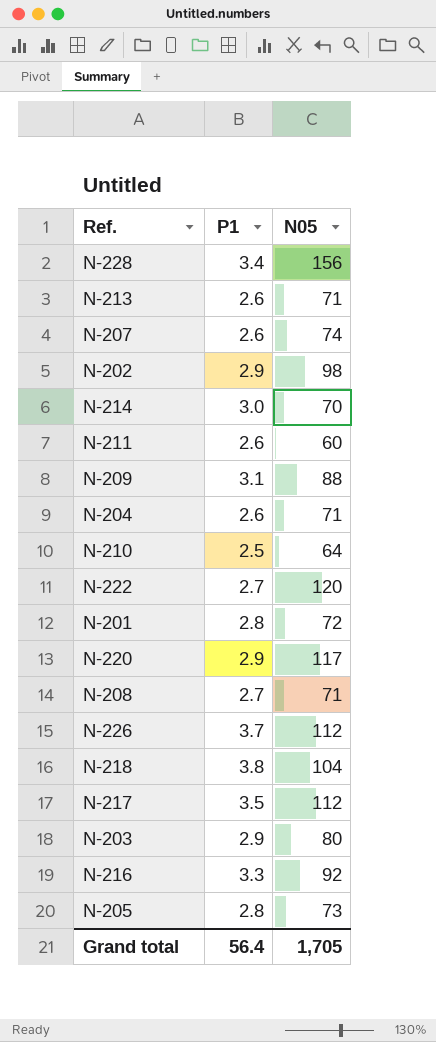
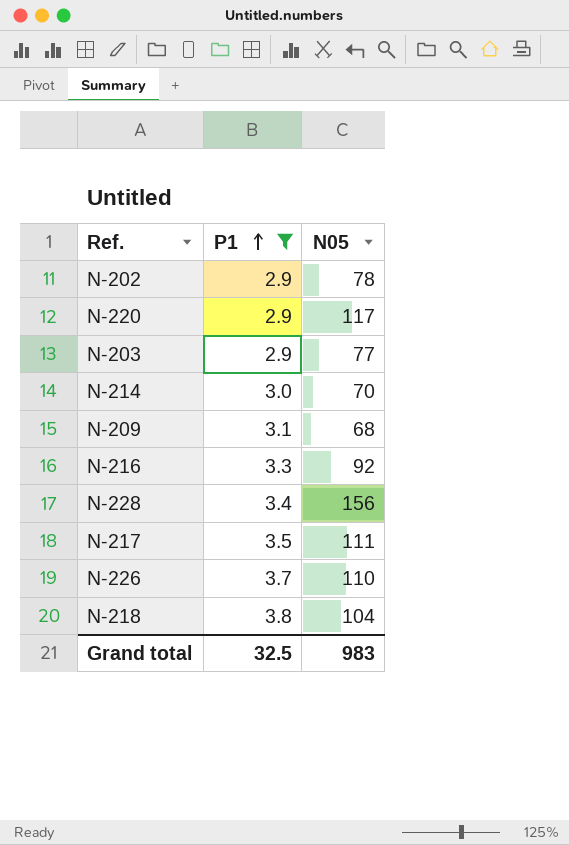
filter: none -> P1 >= 2.9
row order: none -> P1 ascending
N-202 | N05: 98 -> 78
N-203 | N05: 80 -> 77
N-209 | N05: 88 -> 68
N-217 | N05: 112 -> 111
N-226 | N05: 112 -> 110
Grand total | P1: 56.4 -> 32.5
Grand total | N05: 1,705 -> 983

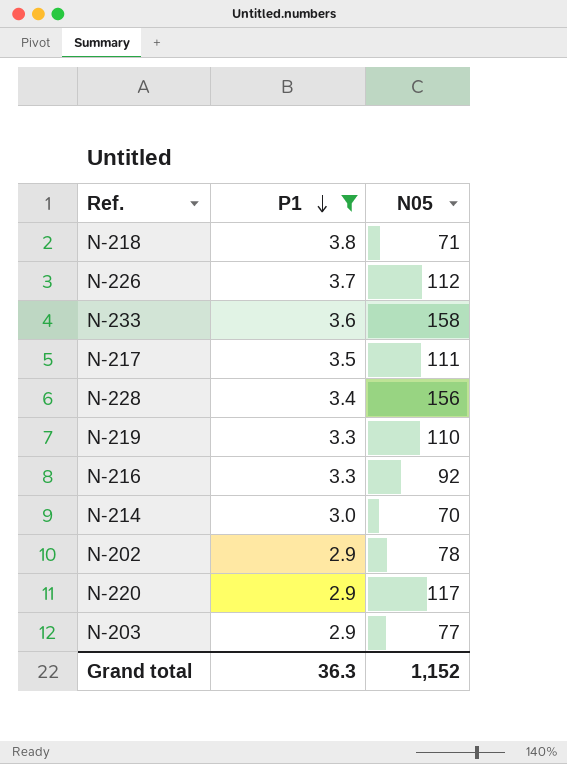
row order: P1 ascending -> P1 descending
row N-209: 3.1 | 68 -> none
N-218 | N05: 104 -> 71
N-226 | N05: 110 -> 112
row N-233: none -> 3.6 | 158
row N-219: none -> 3.3 | 110
Grand total | P1: 32.5 -> 36.3
Grand total | N05: 983 -> 1,152

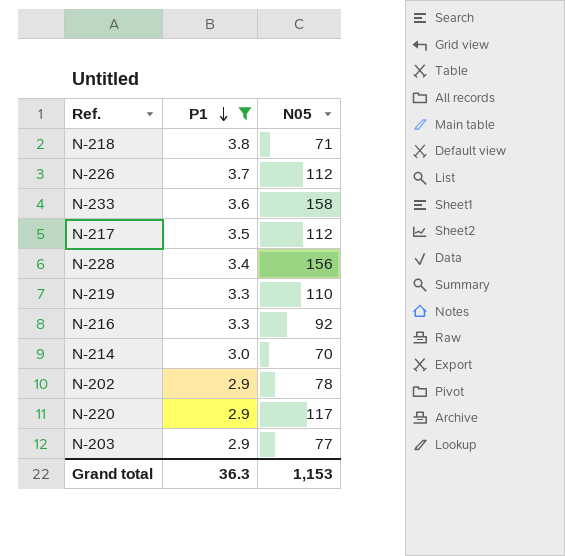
N-217 | N05: 111 -> 112
Grand total | N05: 1,152 -> 1,153

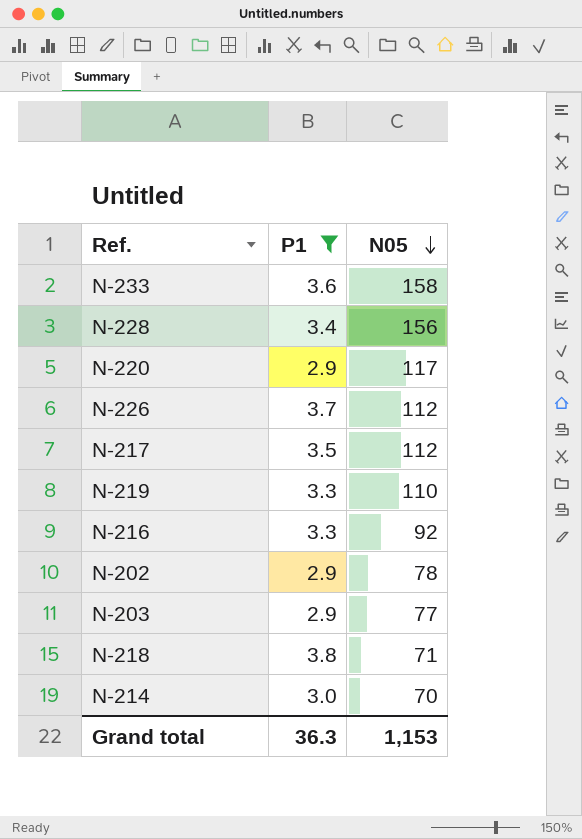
row order: P1 descending -> N05 descending

